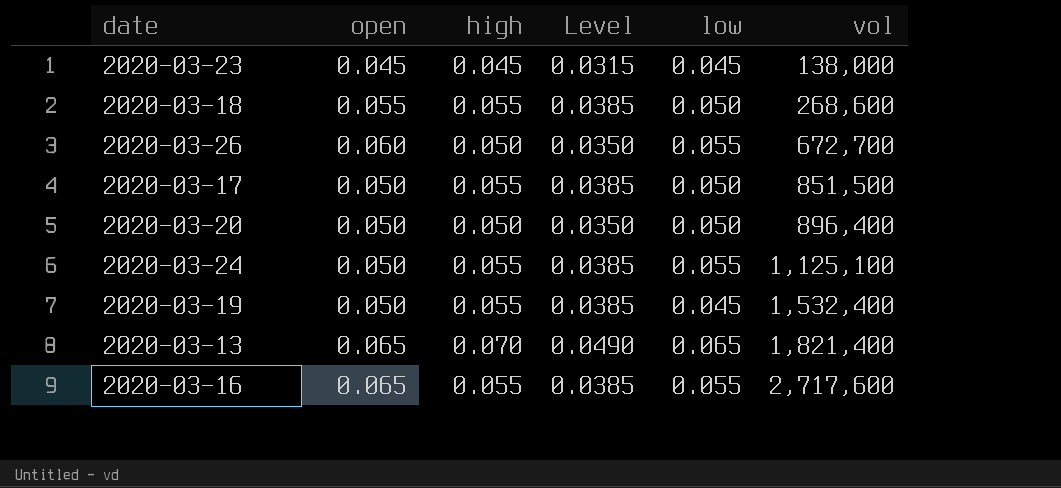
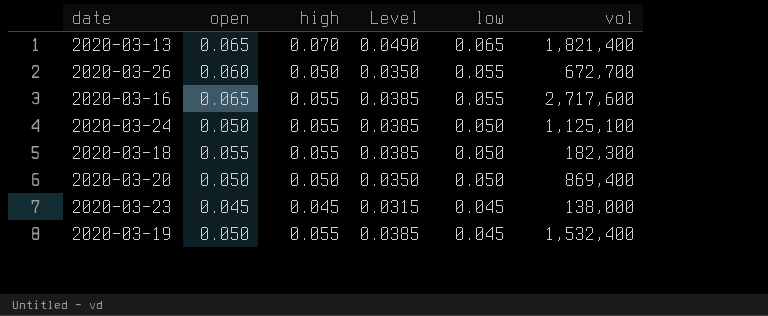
row order: vol ascending -> low descending
row 2020-03-17: 0.050 | 0.055 | 0.0385 | 0.050 | 851,500 -> none
2020-03-24 | low: 0.055 -> 0.050
2020-03-18 | vol: 268,600 -> 182,300
2020-03-20 | vol: 896,400 -> 869,400

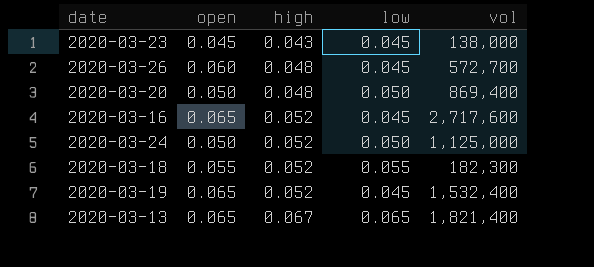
row order: low descending -> high ascending
column Level | formula: [high] * 0.7 -> none
2020-03-23 | high: 0.045 -> 0.043
2020-03-26 | high: 0.050 -> 0.048
2020-03-26 | low: 0.055 -> 0.045
2020-03-26 | vol: 672,700 -> 572,700
2020-03-20 | high: 0.050 -> 0.048
2020-03-16 | high: 0.055 -> 0.052
2020-03-16 | low: 0.055 -> 0.045
2020-03-24 | high: 0.055 -> 0.052
2020-03-24 | vol: 1,125,100 -> 1,125,000
2020-03-18 | high: 0.055 -> 0.052
2020-03-18 | low: 0.050 -> 0.055
2020-03-19 | open: 0.050 -> 0.065
2020-03-19 | high: 0.055 -> 0.052
2020-03-13 | high: 0.070 -> 0.067

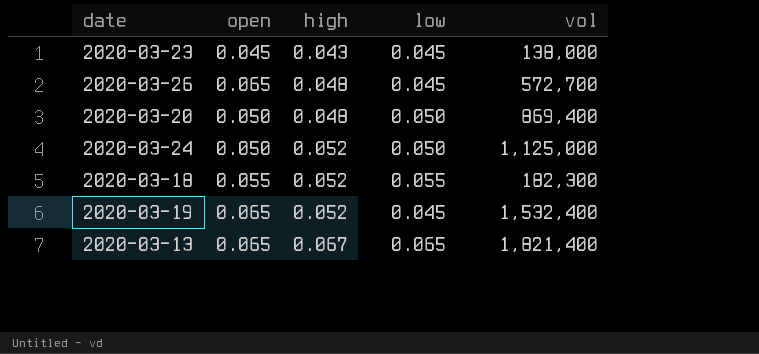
row 2020-03-16: 0.065 | 0.052 | 0.045 | 2,717,600 -> none
2020-03-26 | open: 0.060 -> 0.065

